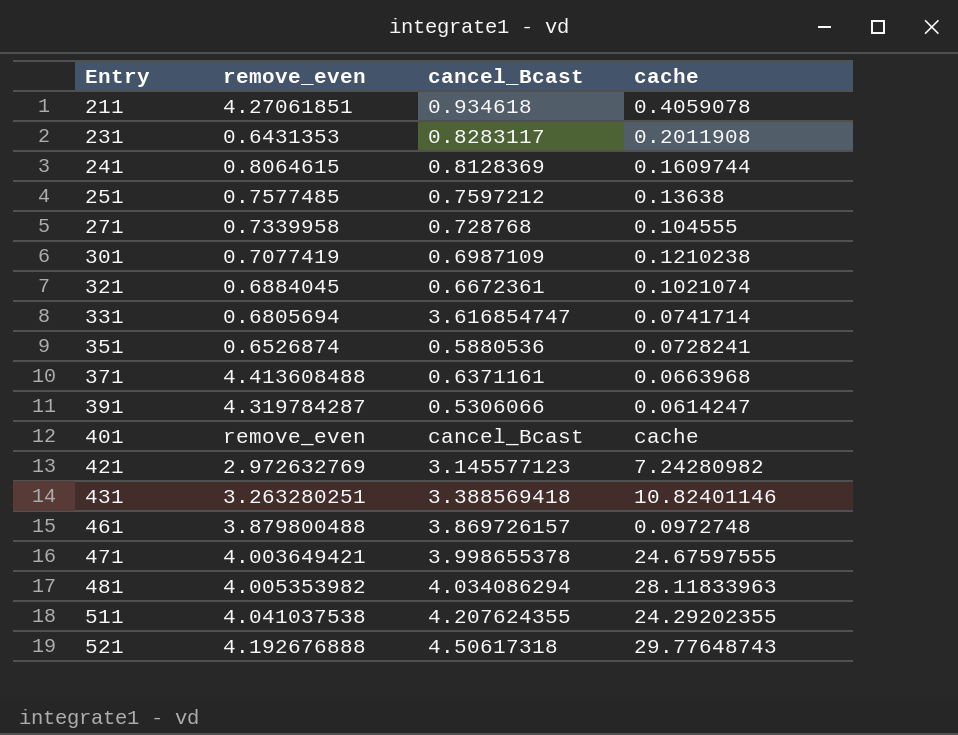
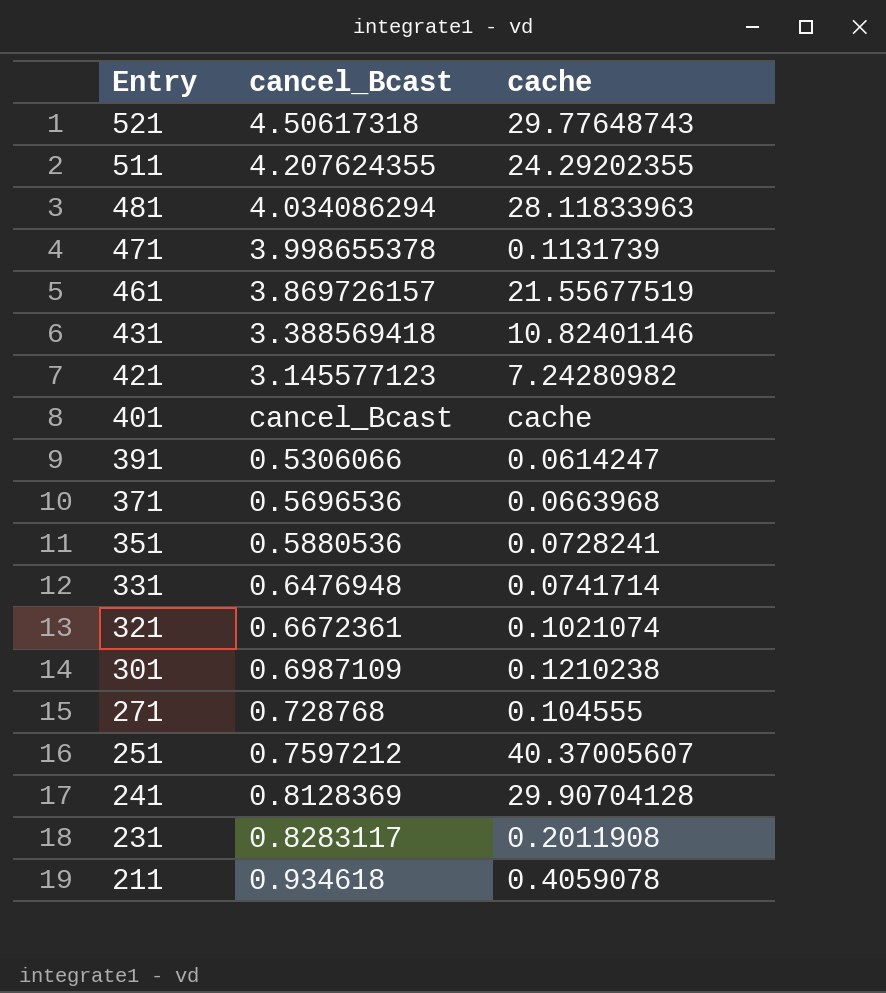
row order: Entry ascending -> Entry descending
column remove_even | position: 2 -> none
471 | cache: 24.67597555 -> 0.1131739
461 | cache: 0.0972748 -> 21.55677519
371 | cancel_Bcast: 0.6371161 -> 0.5696536
331 | cancel_Bcast: 3.616854747 -> 0.6476948
251 | cache: 0.13638 -> 40.37005607
241 | cache: 0.1609744 -> 29.90704128

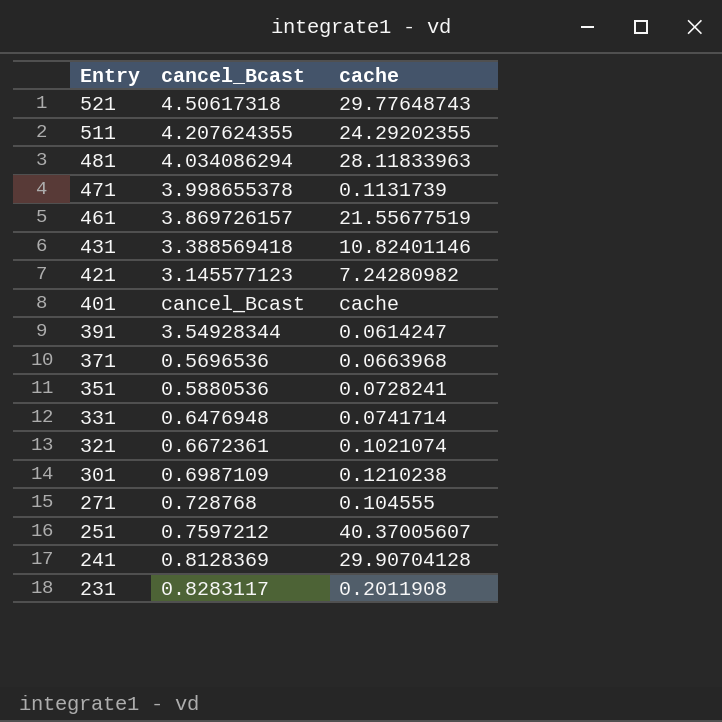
row 211: 0.934618 | 0.4059078 -> none
391 | cancel_Bcast: 0.5306066 -> 3.54928344

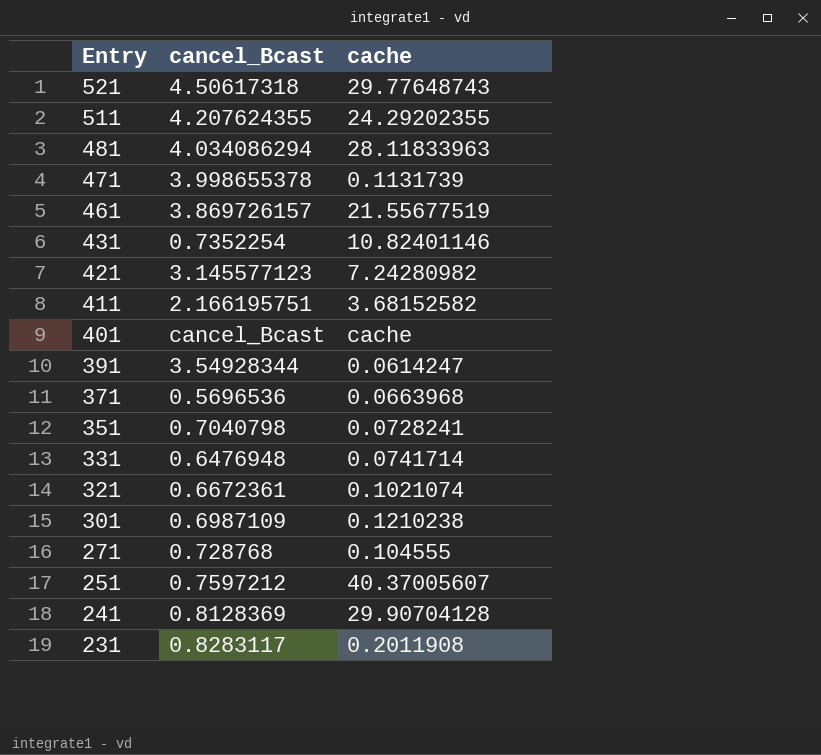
431 | cancel_Bcast: 3.388569418 -> 0.7352254
row 411: none -> 2.166195751 | 3.68152582
351 | cancel_Bcast: 0.5880536 -> 0.7040798

